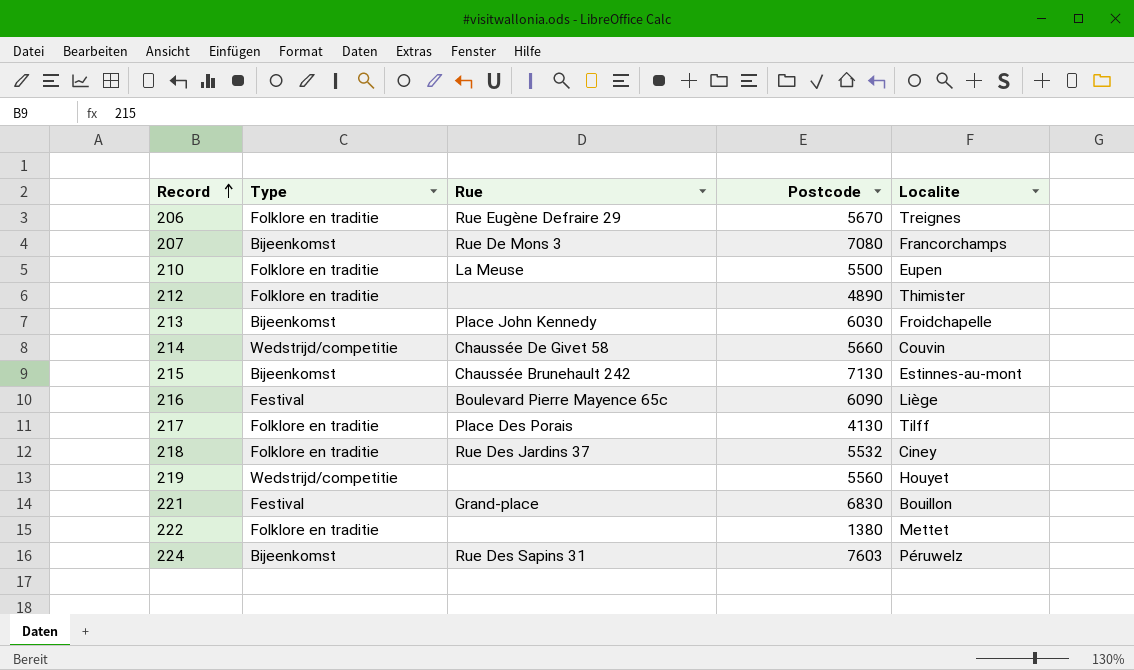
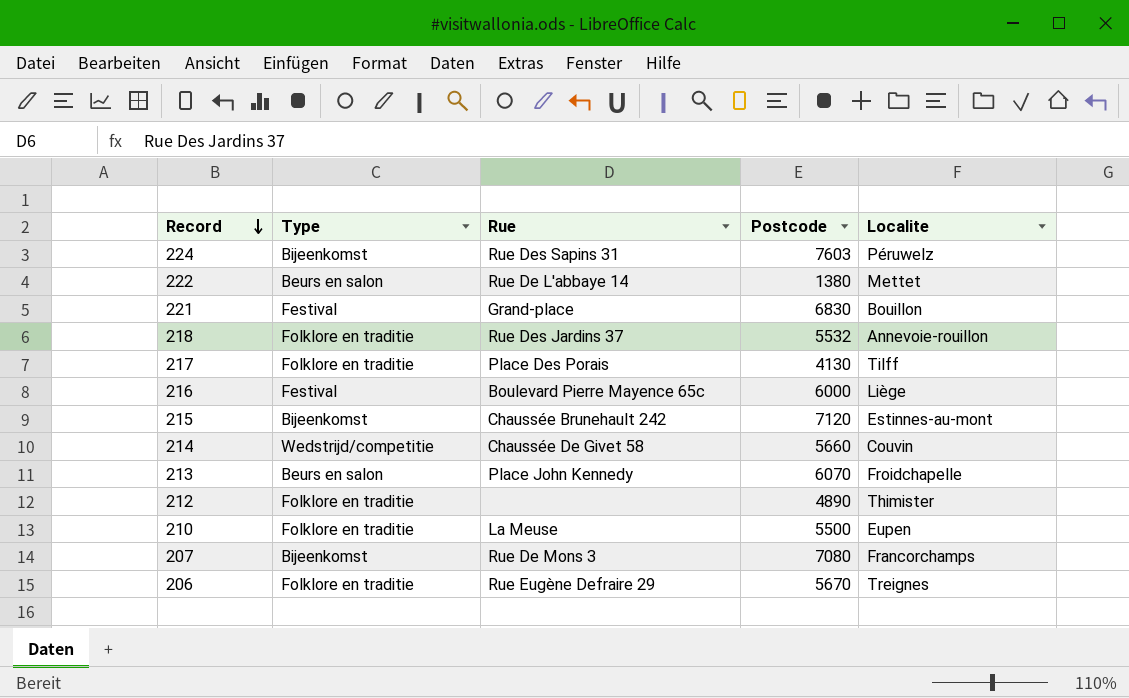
row order: Record ascending -> Record descending
row 219: Wedstrijd/competitie | none | 5560 | Houyet -> none
222 | Type: Folklore en traditie -> Beurs en salon
222 | Rue: none -> Rue De L'abbaye 14
218 | Localite: Ciney -> Annevoie-rouillon
216 | Postcode: 6090 -> 6000
215 | Postcode: 7130 -> 7120
213 | Type: Bijeenkomst -> Beurs en salon
213 | Postcode: 6030 -> 6070

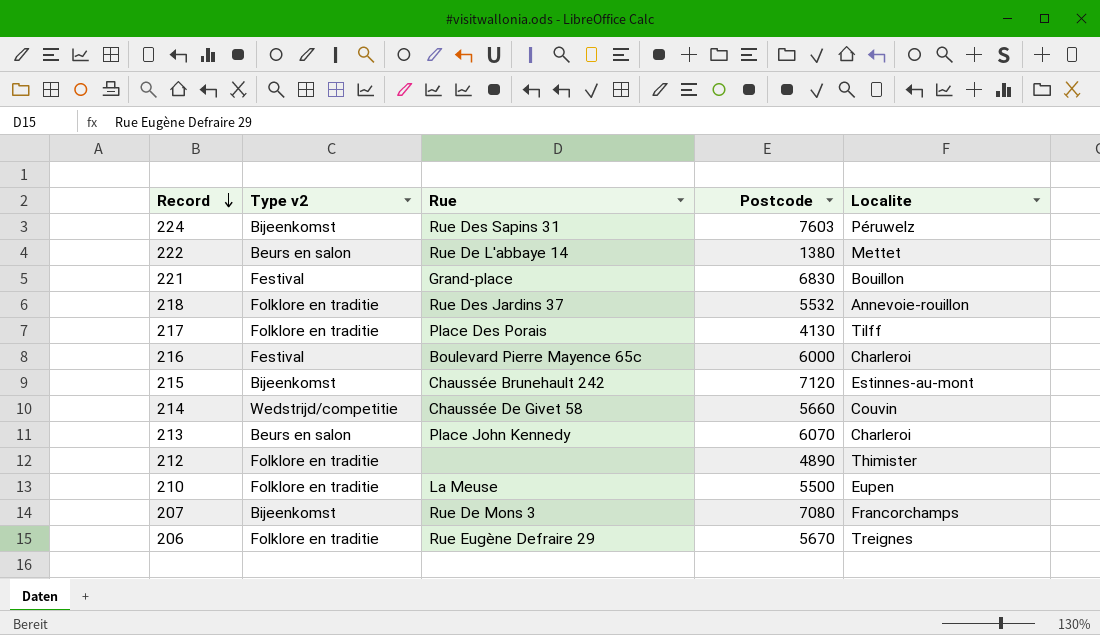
column name: Type -> Type v2
216 | Localite: Liège -> Charleroi
213 | Localite: Froidchapelle -> Charleroi

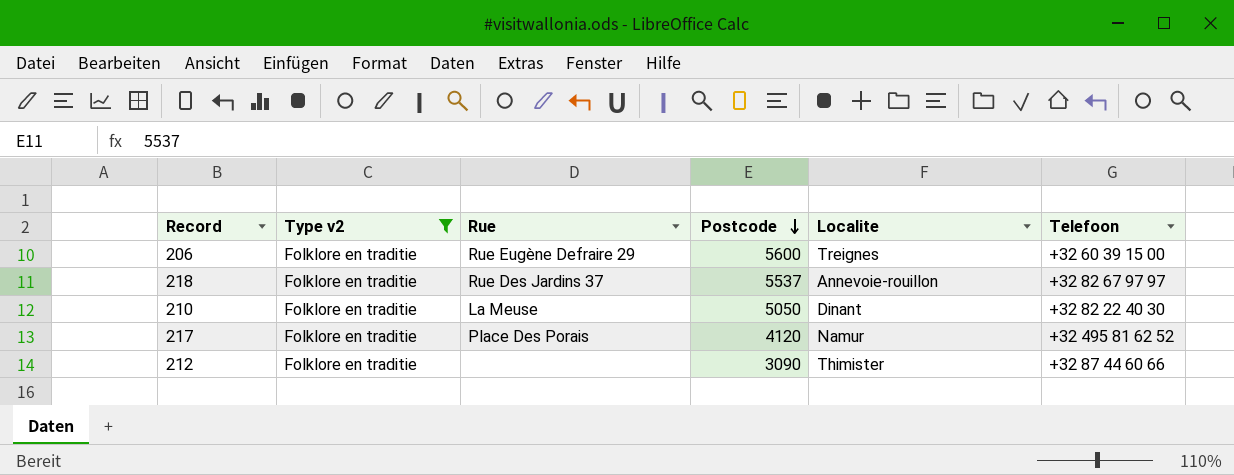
filter: none -> Type v2 = Folklore en traditie
row order: Record descending -> Postcode descending
column Telefoon | position: none -> 6
206 | Postcode: 5670 -> 5600
218 | Postcode: 5532 -> 5537
210 | Postcode: 5500 -> 5050
210 | Localite: Eupen -> Dinant
217 | Postcode: 4130 -> 4120
217 | Localite: Tilff -> Namur
212 | Postcode: 4890 -> 3090

